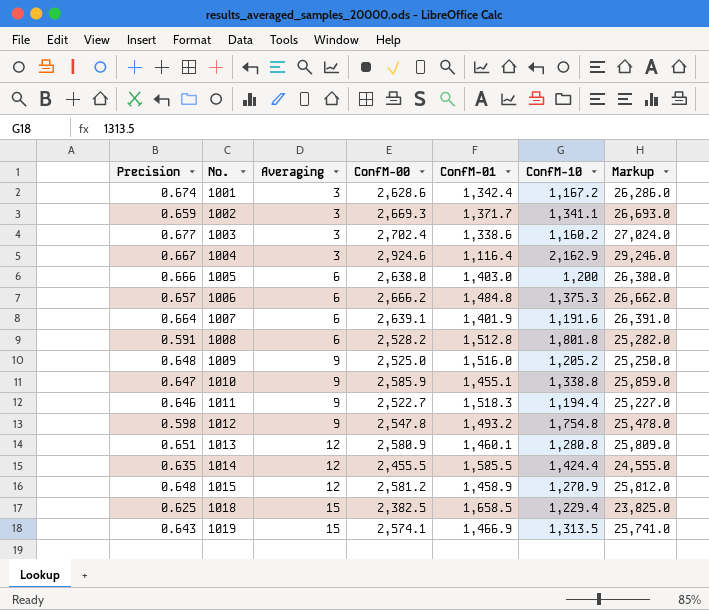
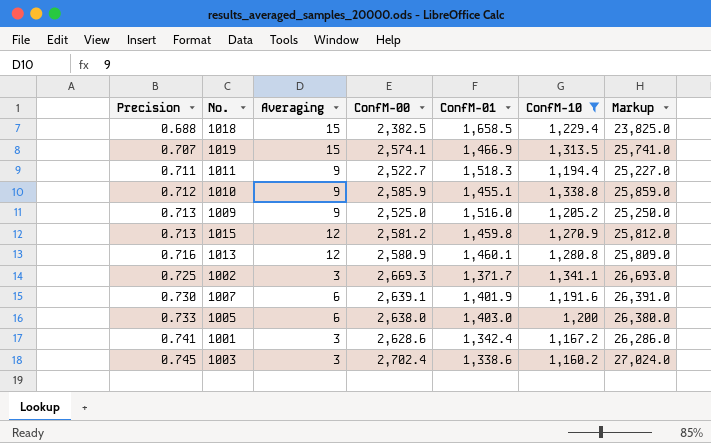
filter: none -> ConfM-10 <= 1,341.1
row order: No. ascending -> Precision ascending
1018 | Precision: 0.625 -> 0.688
1019 | Precision: 0.643 -> 0.707
1011 | Precision: 0.646 -> 0.711
1010 | Precision: 0.647 -> 0.712
1009 | Precision: 0.648 -> 0.713
1015 | Precision: 0.648 -> 0.713
1015 | ConfM-01: 1,458.9 -> 1,459.8
1013 | Precision: 0.651 -> 0.716
1002 | Precision: 0.659 -> 0.725
1007 | Precision: 0.664 -> 0.730
1005 | Precision: 0.666 -> 0.733
1001 | Precision: 0.674 -> 0.741
1003 | Precision: 0.677 -> 0.745

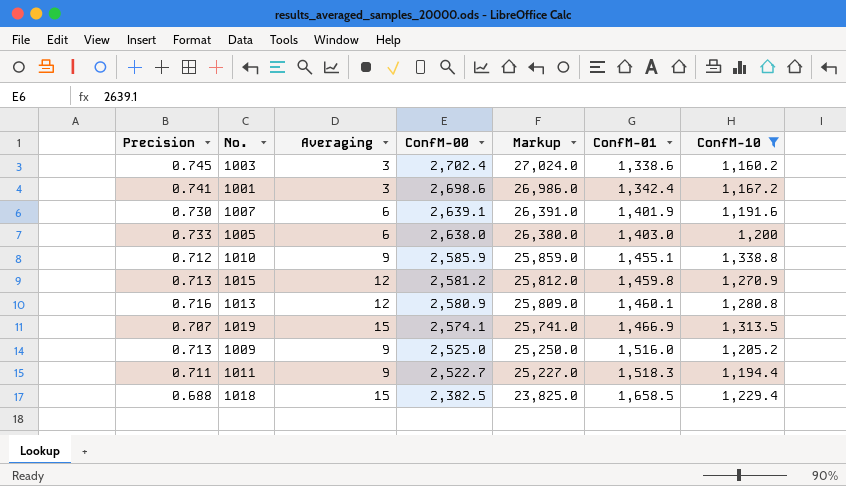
row order: Precision ascending -> ConfM-00 descending
column Markup | position: 7 -> 5
row 1002: 0.725 | 3 | 2,669.3 | 1,371.7 | 1,341.1 | 26,693.0 -> none
1001 | ConfM-00: 2,628.6 -> 2,698.6
1001 | Markup: 26,286.0 -> 26,986.0

